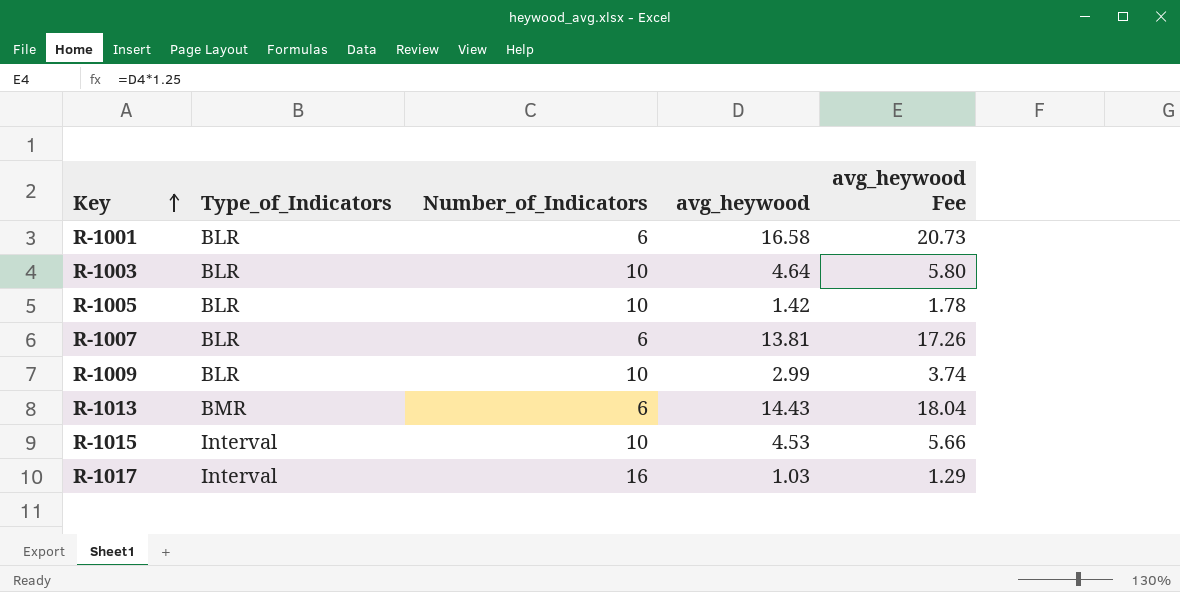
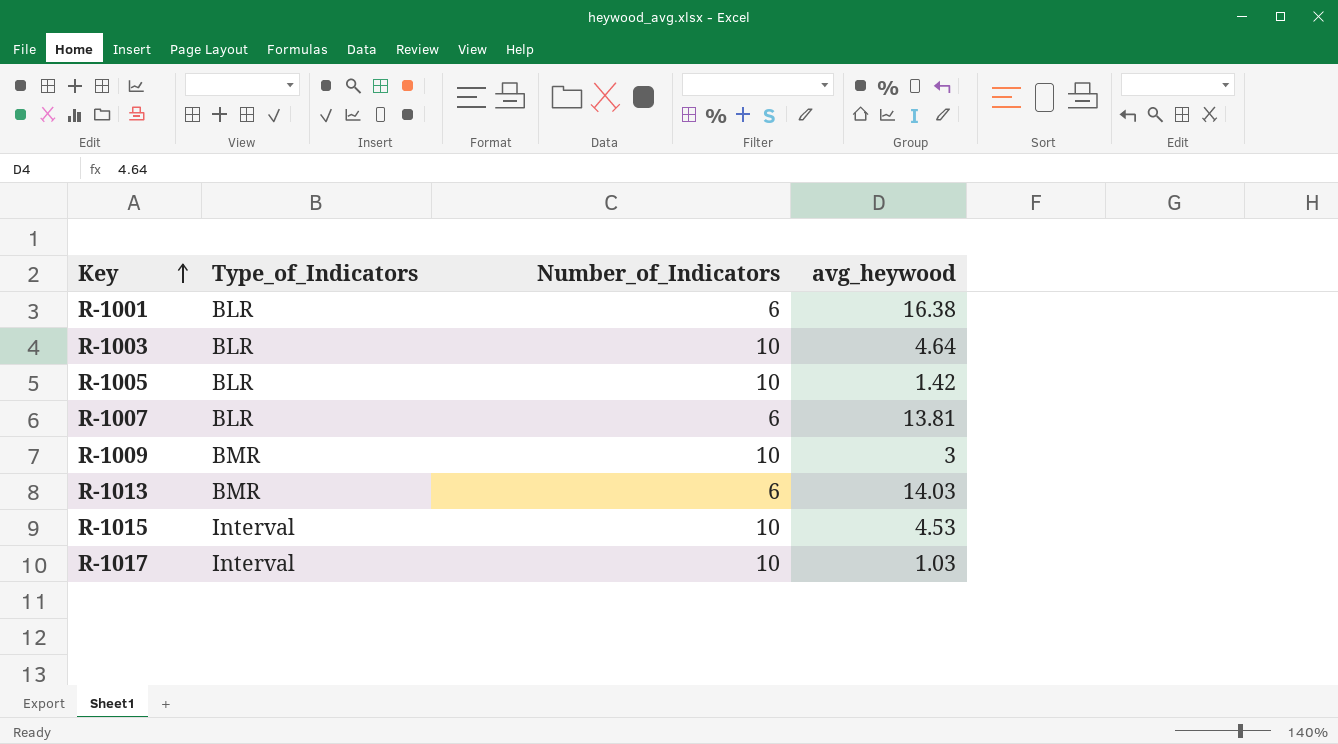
column avg_heywood Fee | formula: [avg_heywood] * 1.25 -> none
R-1001 | avg_heywood: 16.58 -> 16.38
R-1009 | Type_of_Indicators: BLR -> BMR
R-1009 | avg_heywood: 2.99 -> 3
R-1013 | avg_heywood: 14.43 -> 14.03
R-1017 | Number_of_Indicators: 16 -> 10

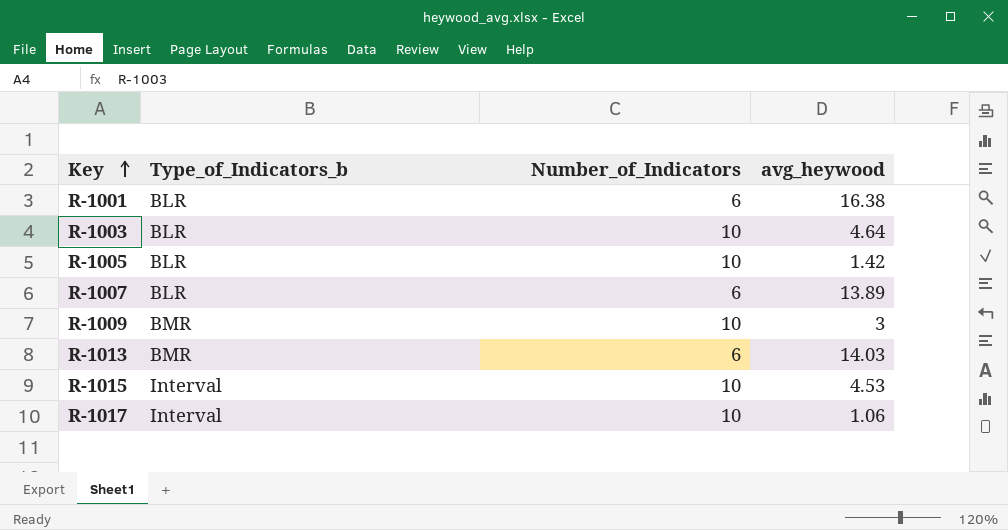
column name: Type_of_Indicators -> Type_of_Indicators_b
R-1007 | avg_heywood: 13.81 -> 13.89
R-1017 | avg_heywood: 1.03 -> 1.06

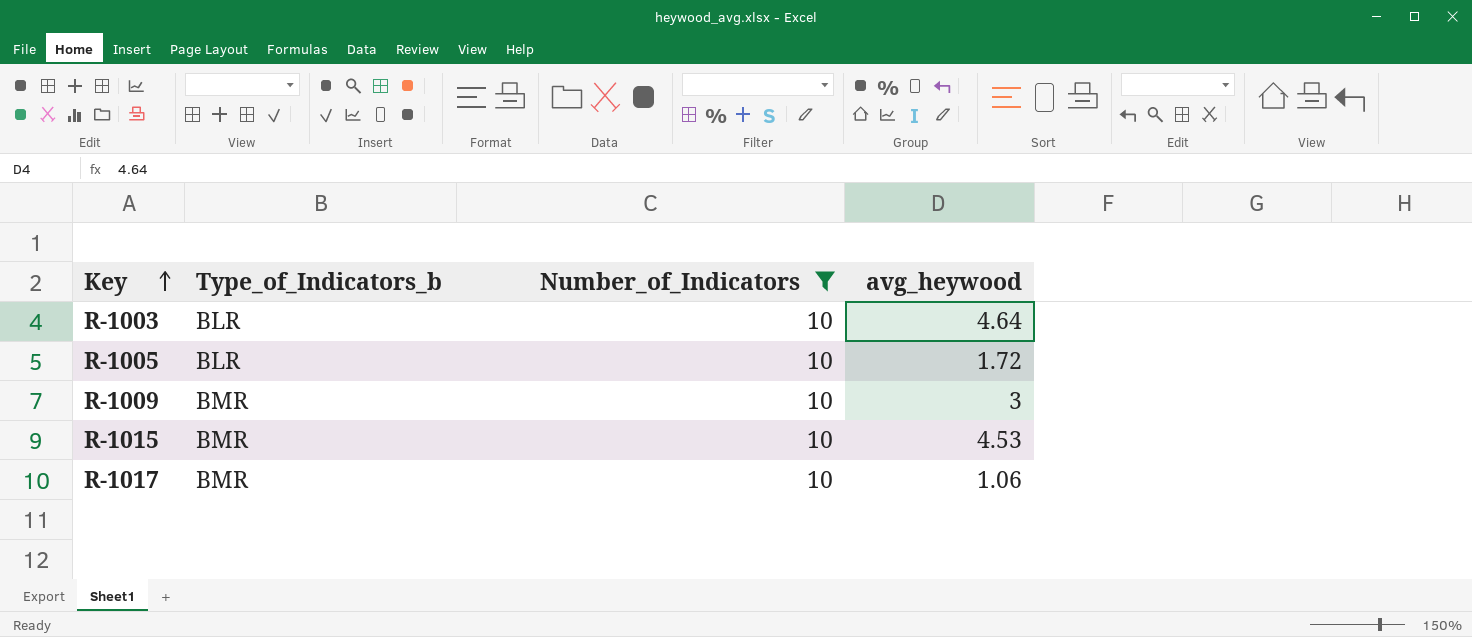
filter: none -> Number_of_Indicators = 10
R-1005 | avg_heywood: 1.42 -> 1.72
R-1015 | Type_of_Indicators_b: Interval -> BMR
R-1017 | Type_of_Indicators_b: Interval -> BMR

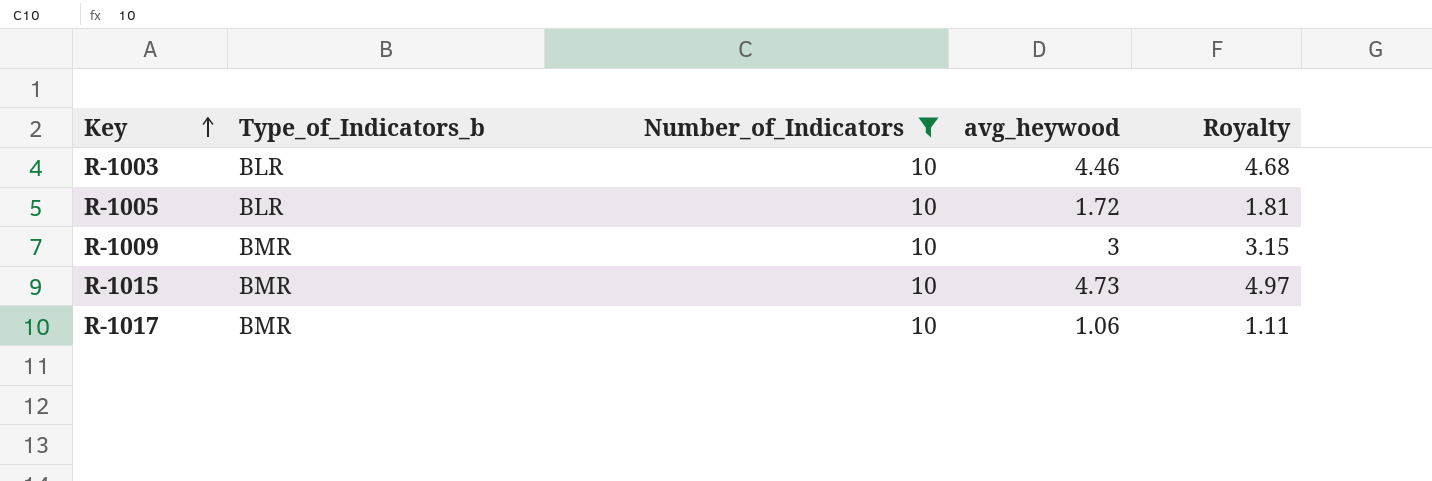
column Royalty | formula: none -> [avg_heywood] * 1.05
R-1003 | avg_heywood: 4.64 -> 4.46
R-1015 | avg_heywood: 4.53 -> 4.73

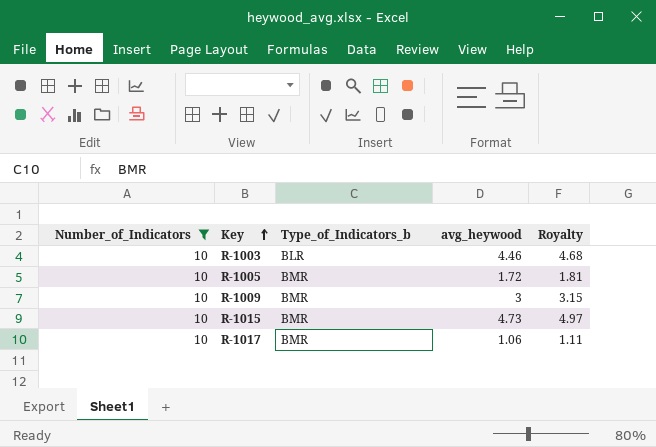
column Number_of_Indicators | position: 3 -> 1
R-1005 | Type_of_Indicators_b: BLR -> BMR

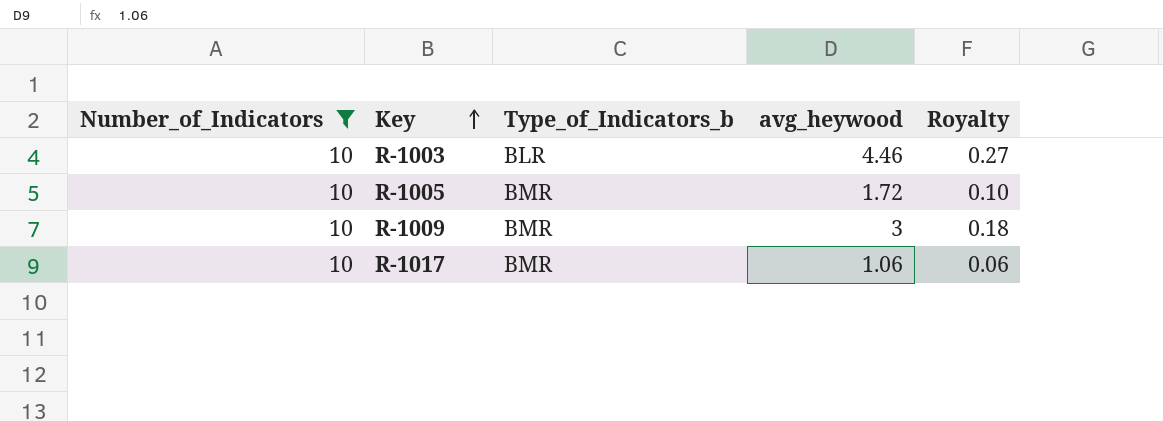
column Royalty | formula: [avg_heywood] * 1.05 -> [avg_heywood] * 0.06
row R-1015: 10 | BMR | 4.73 | 4.97 -> none

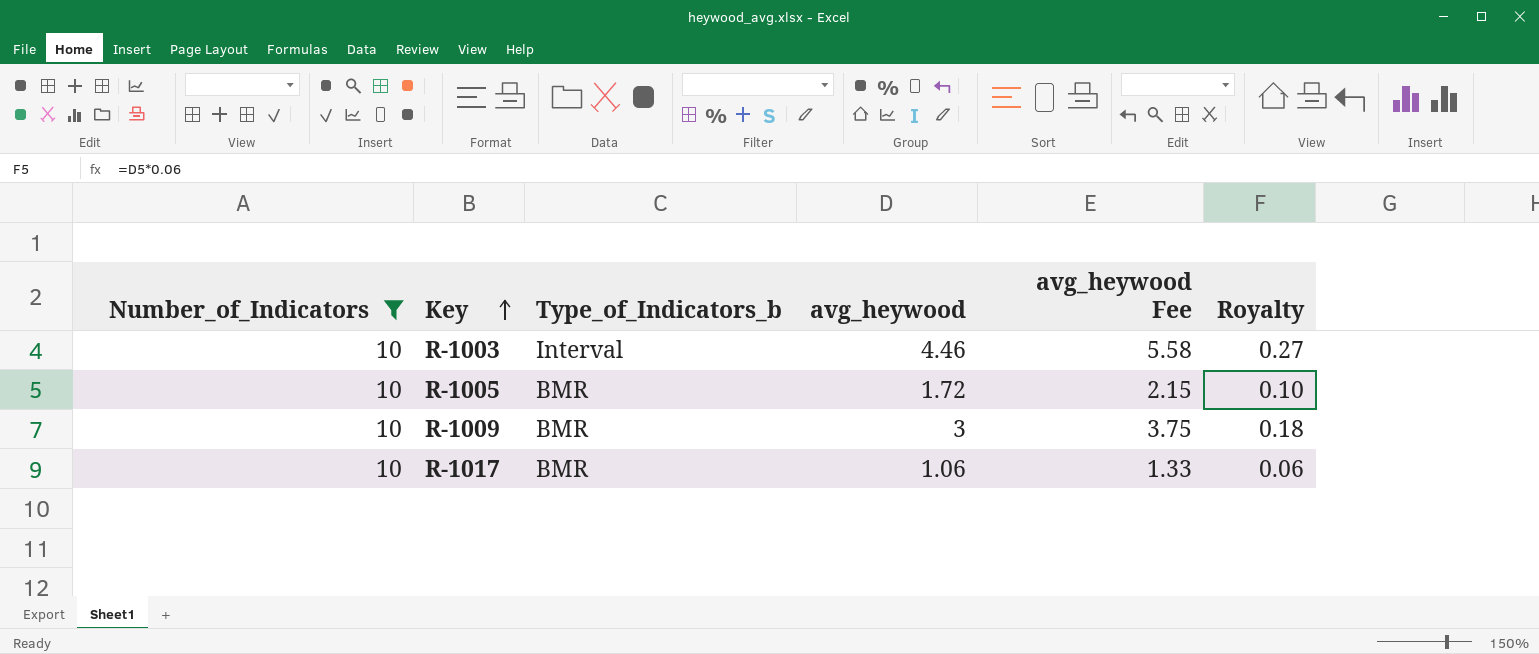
column avg_heywood Fee | formula: none -> [avg_heywood] * 1.25
R-1003 | Type_of_Indicators_b: BLR -> Interval

